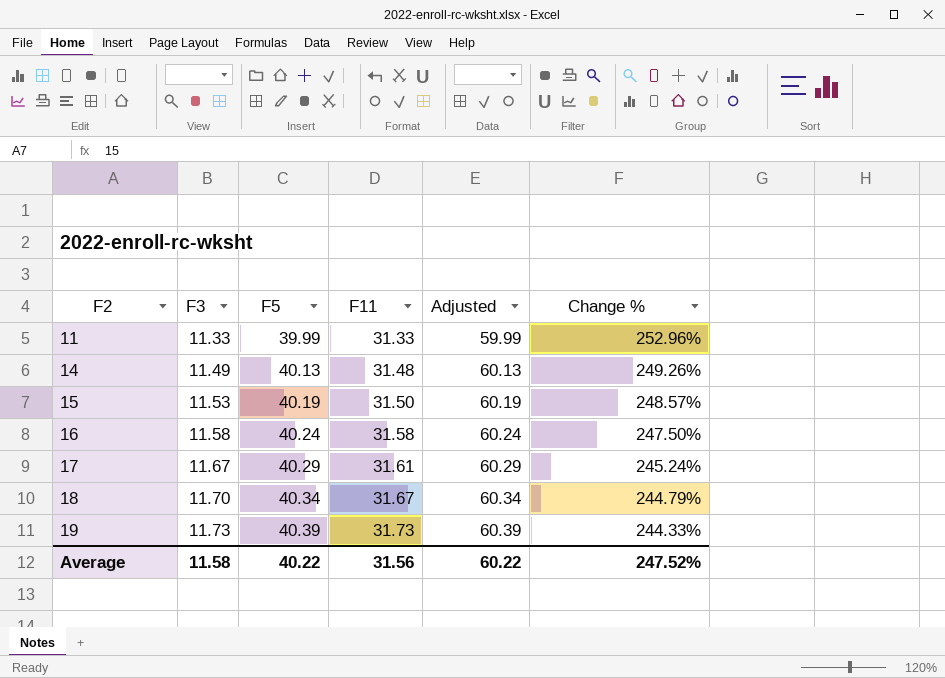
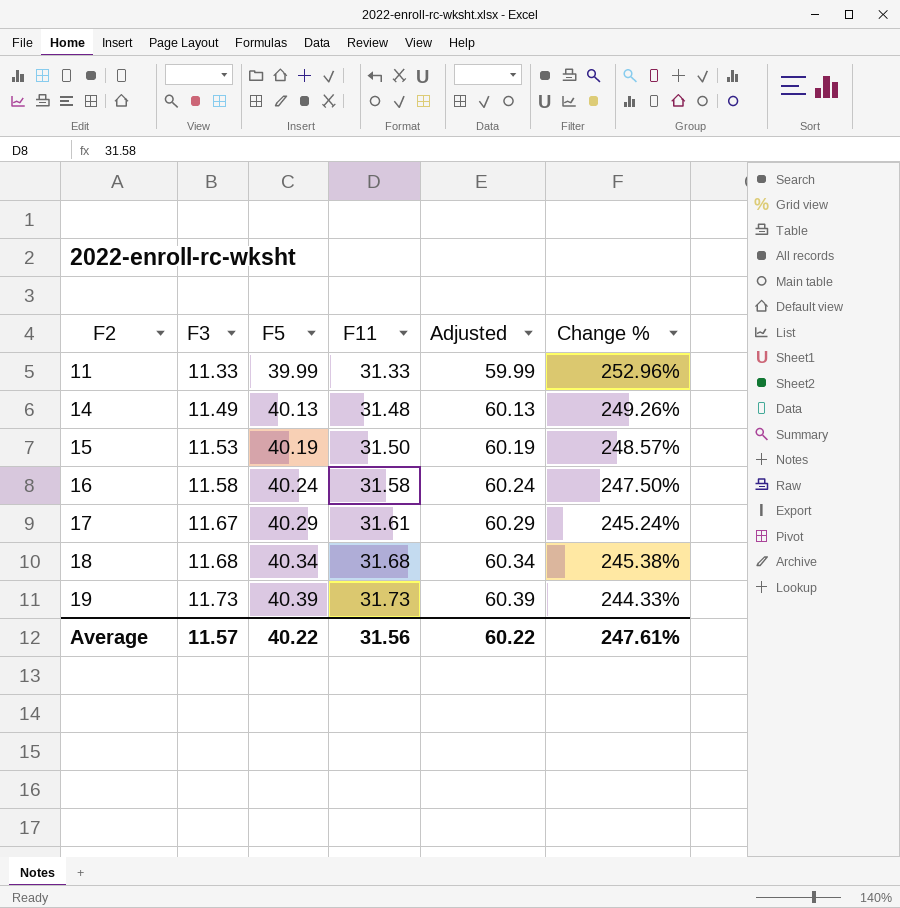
18 | F3: 11.70 -> 11.68
18 | F11: 31.67 -> 31.68
18 | Change %: 244.79% -> 245.38%
Average | F3: 11.58 -> 11.57
Average | Change %: 247.52% -> 247.61%

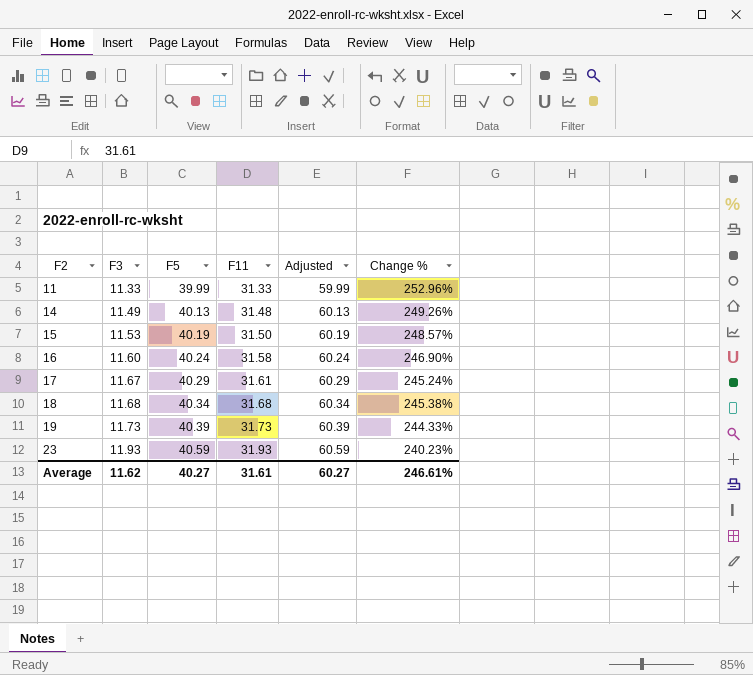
16 | F3: 11.58 -> 11.60
16 | Change %: 247.50% -> 246.90%
row 23: none -> 11.93 | 40.59 | 31.93 | 60.59 | 240.23%
Average | F3: 11.57 -> 11.62
Average | F5: 40.22 -> 40.27
Average | F11: 31.56 -> 31.61
Average | Adjusted: 60.22 -> 60.27
Average | Change %: 247.61% -> 246.61%

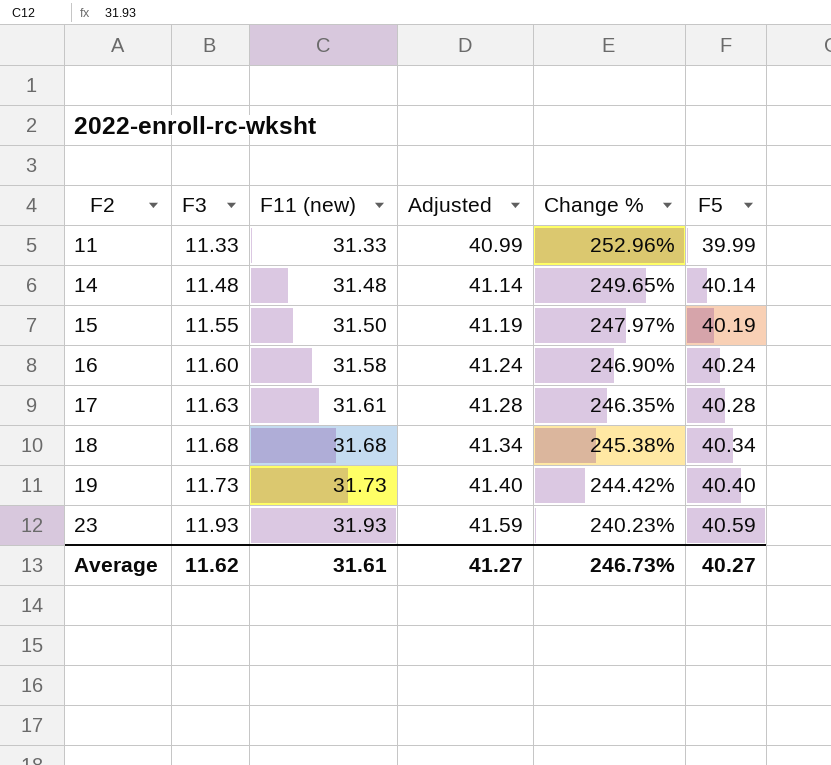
column name: F11 -> F11 (new)
column Adjusted | formula: [F5] + 20 -> [F5] + 1
column F5 | position: 3 -> 6
14 | F3: 11.49 -> 11.48
14 | Change %: 249.26% -> 249.65%
14 | F5: 40.13 -> 40.14
15 | F3: 11.53 -> 11.55
15 | Change %: 248.57% -> 247.97%
17 | F3: 11.67 -> 11.63
17 | Change %: 245.24% -> 246.35%
17 | F5: 40.29 -> 40.28
19 | Change %: 244.33% -> 244.42%
19 | F5: 40.39 -> 40.40
Average | Adjusted: 60.27 -> 41.27
Average | Change %: 246.61% -> 246.73%

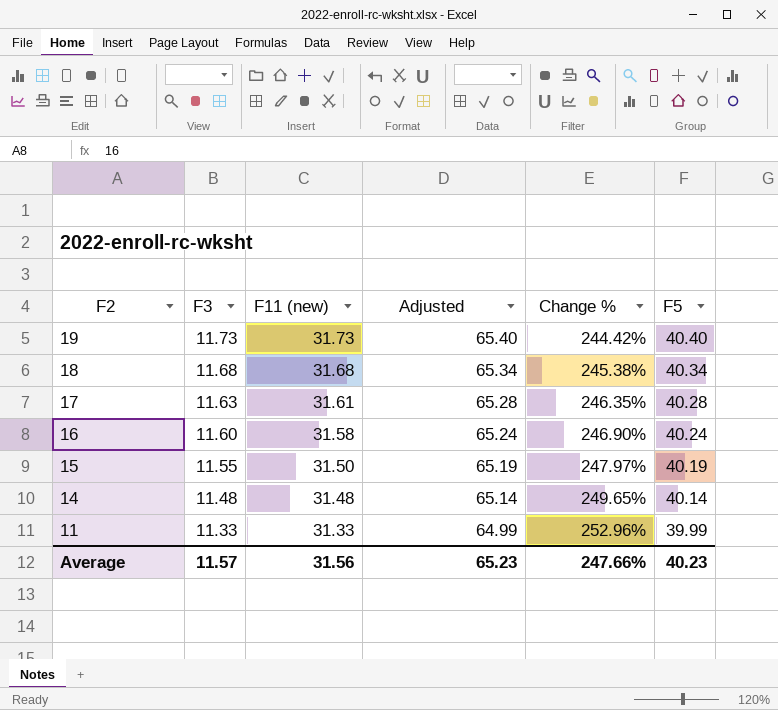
row order: F2 ascending -> F2 descending
column Adjusted | formula: [F5] + 1 -> [F5] + 25
row 23: 11.93 | 31.93 | 41.59 | 240.23% | 40.59 -> none
Average | F3: 11.62 -> 11.57
Average | F11 (new): 31.61 -> 31.56
Average | Adjusted: 41.27 -> 65.23
Average | Change %: 246.73% -> 247.66%
Average | F5: 40.27 -> 40.23

